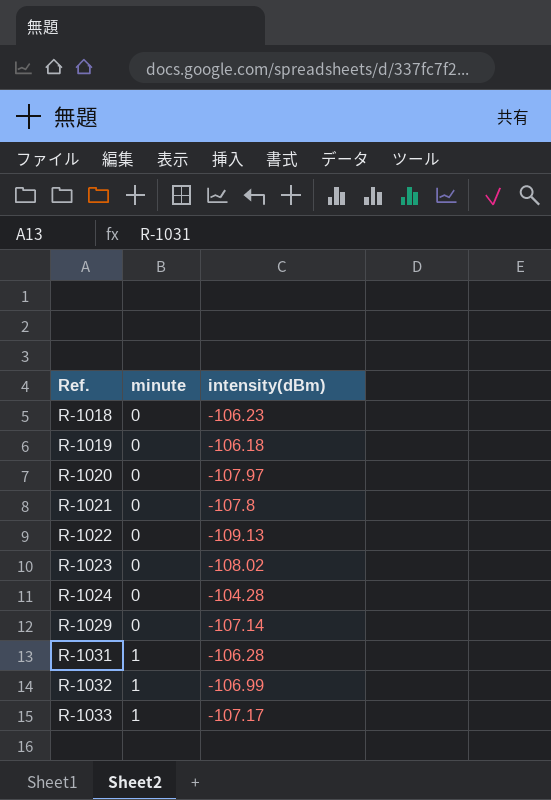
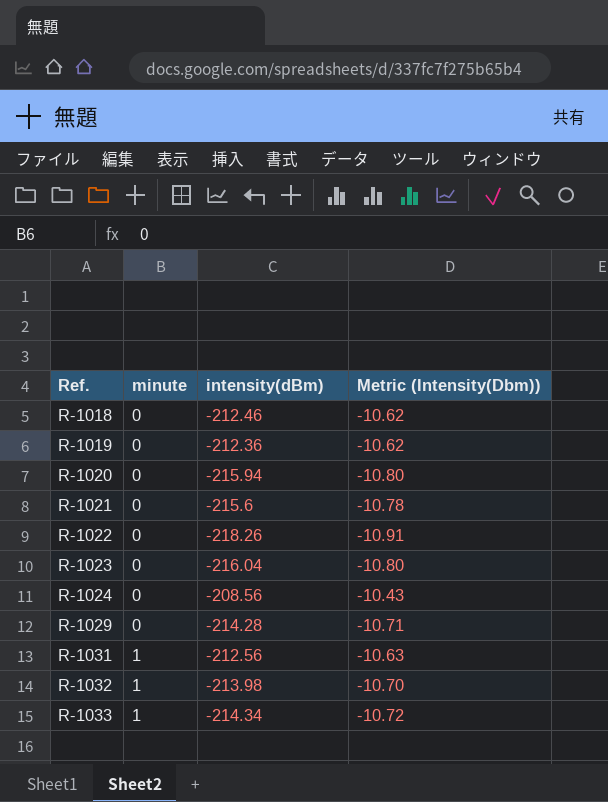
column Metric (Intensity(Dbm)) | formula: none -> [intensity(dBm)] * 0.05
R-1018 | intensity(dBm): -106.23 -> -212.46
R-1019 | intensity(dBm): -106.18 -> -212.36
R-1020 | intensity(dBm): -107.97 -> -215.94
R-1021 | intensity(dBm): -107.8 -> -215.6
R-1022 | intensity(dBm): -109.13 -> -218.26
R-1023 | intensity(dBm): -108.02 -> -216.04
R-1024 | intensity(dBm): -104.28 -> -208.56
R-1029 | intensity(dBm): -107.14 -> -214.28
R-1031 | intensity(dBm): -106.28 -> -212.56
R-1032 | intensity(dBm): -106.99 -> -213.98
R-1033 | intensity(dBm): -107.17 -> -214.34

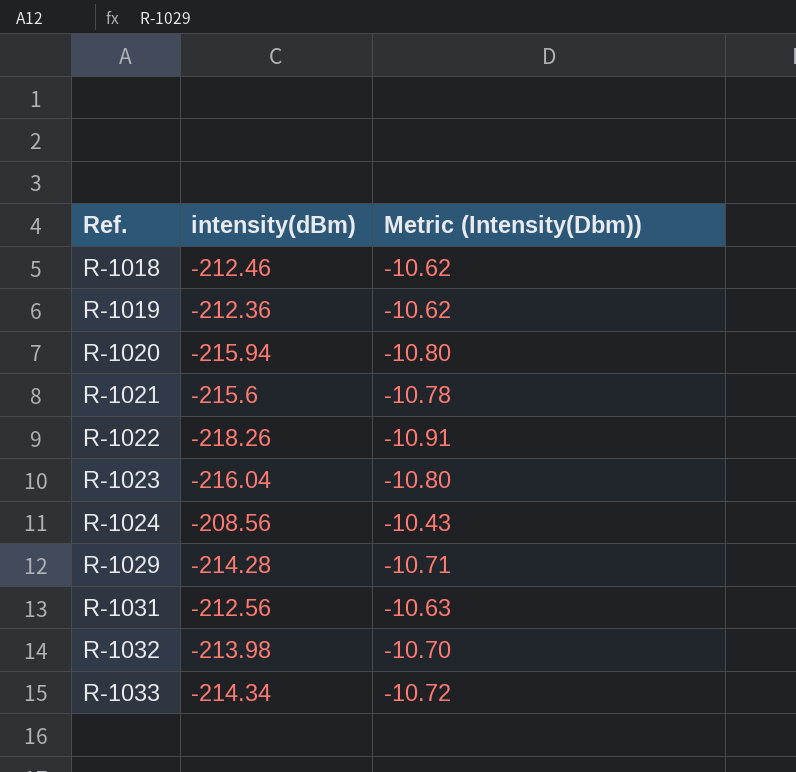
column minute | position: 2 -> none

